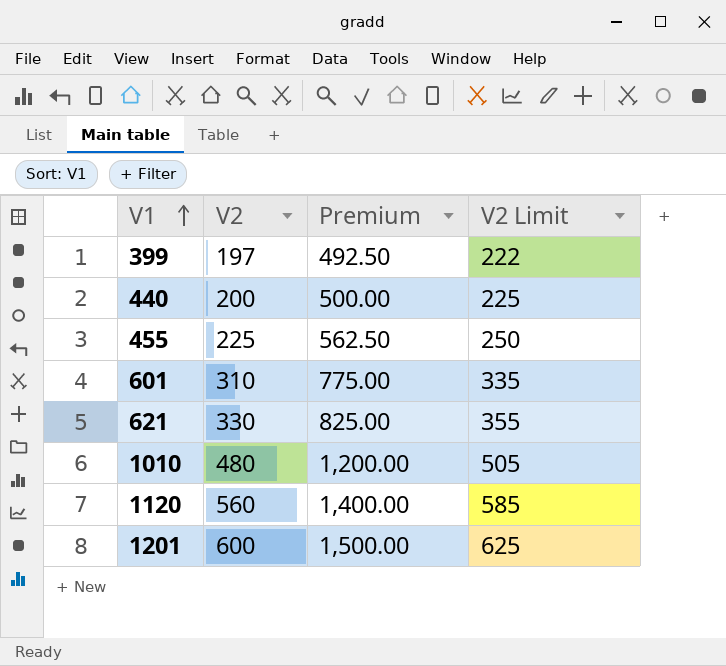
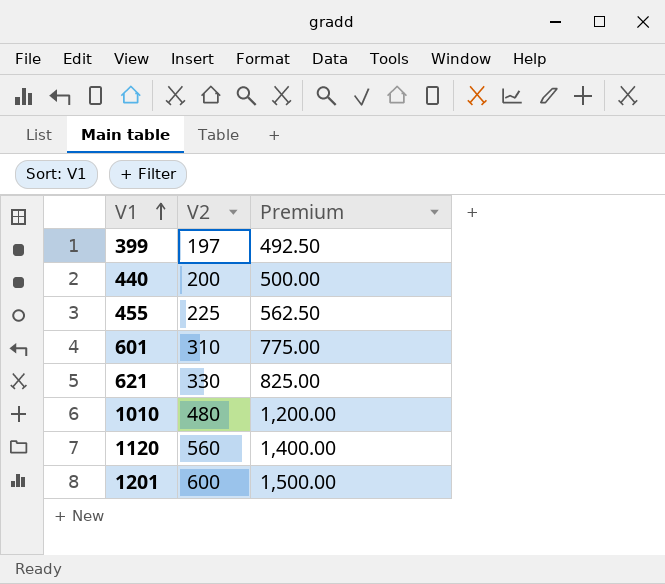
column V2 Limit | formula: [V2] + 25 -> none

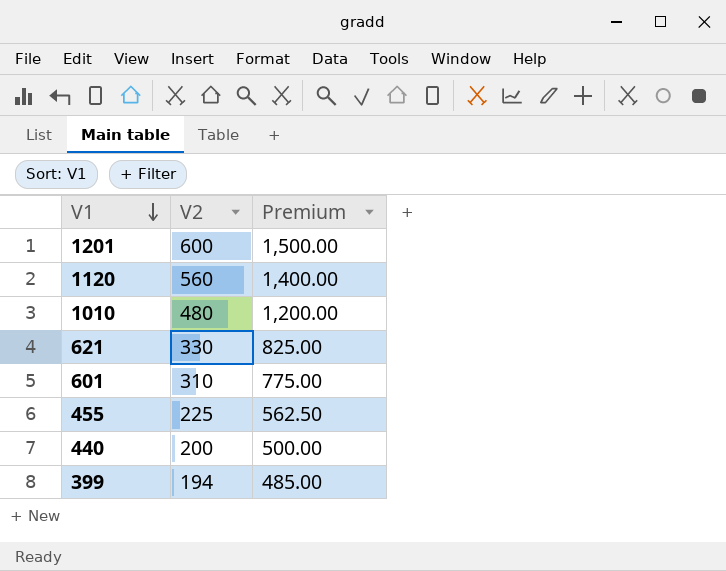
row order: V1 ascending -> V1 descending
399 | V2: 197 -> 194
399 | Premium: 492.50 -> 485.00

